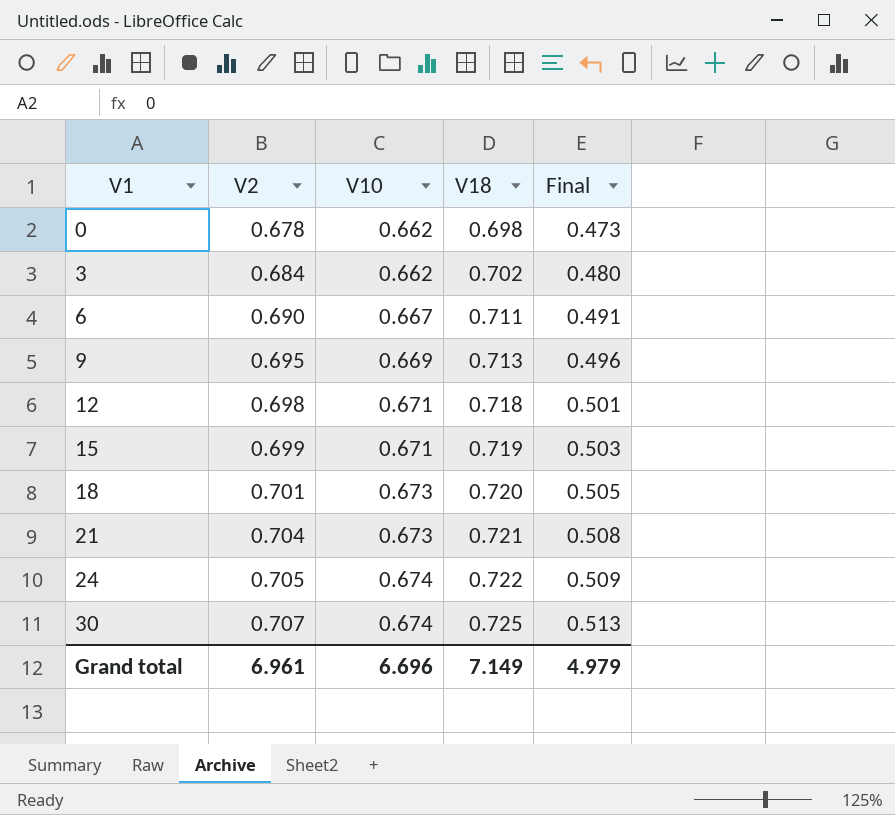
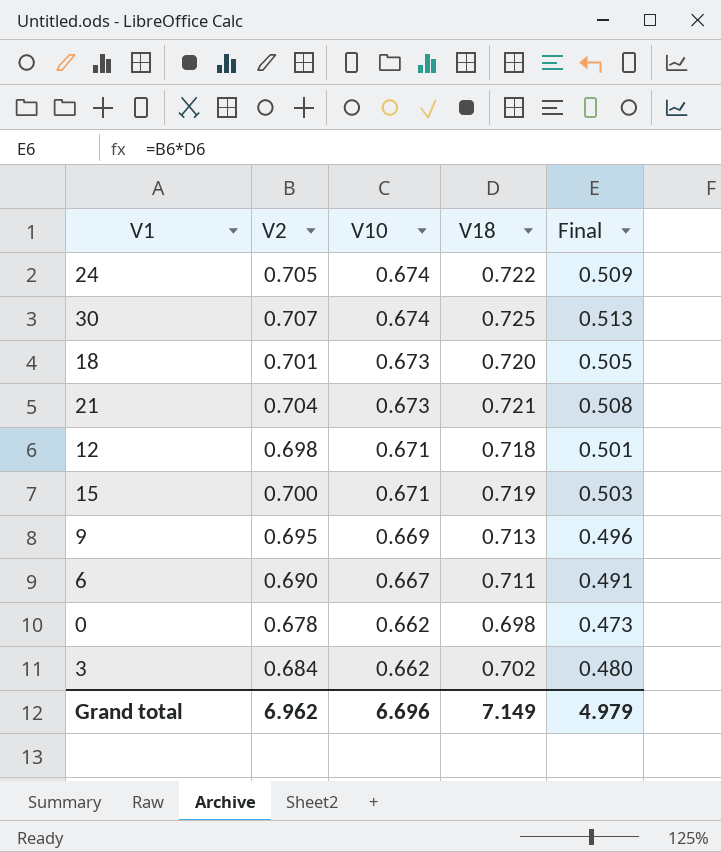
row order: V1 ascending -> V10 descending
15 | V2: 0.699 -> 0.700
Grand total | V2: 6.961 -> 6.962

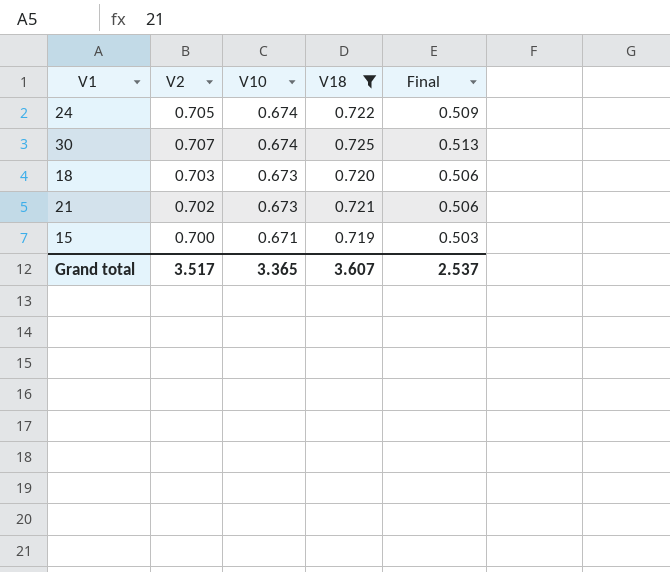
filter: none -> V18 >= 0.719
18 | V2: 0.701 -> 0.703
18 | Final: 0.505 -> 0.506
21 | V2: 0.704 -> 0.702
21 | Final: 0.508 -> 0.506
Grand total | V2: 6.962 -> 3.517
Grand total | V10: 6.696 -> 3.365
Grand total | V18: 7.149 -> 3.607
Grand total | Final: 4.979 -> 2.537

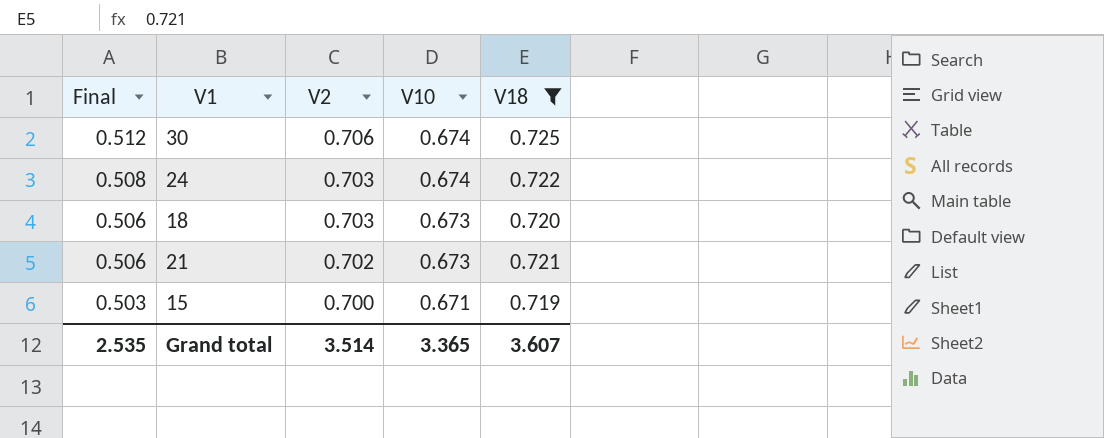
row order: V10 descending -> Final descending
column Final | position: 5 -> 1
30 | Final: 0.513 -> 0.512
30 | V2: 0.707 -> 0.706
24 | Final: 0.509 -> 0.508
24 | V2: 0.705 -> 0.703
Grand total | Final: 2.537 -> 2.535
Grand total | V2: 3.517 -> 3.514

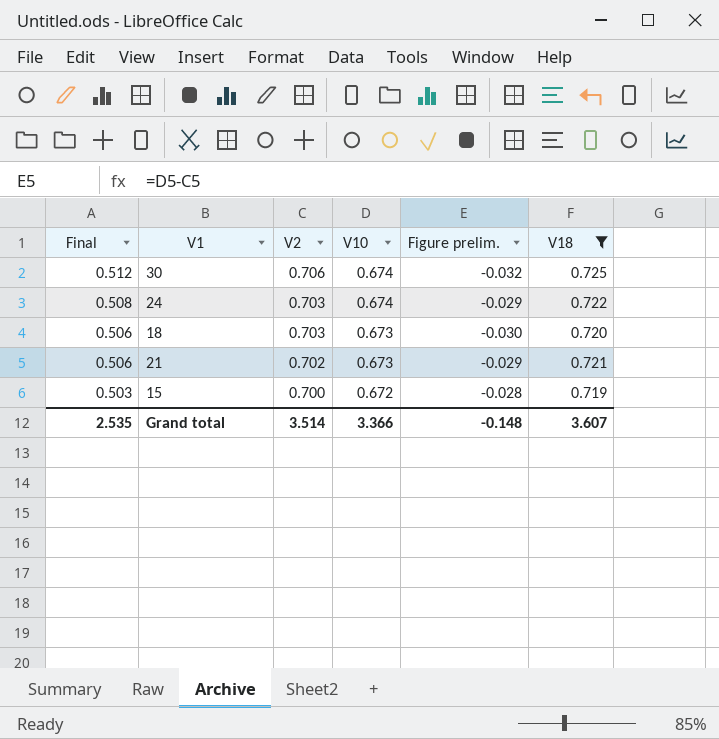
column Figure prelim. | formula: none -> [V10] - [V2]
15 | V10: 0.671 -> 0.672
Grand total | V10: 3.365 -> 3.366

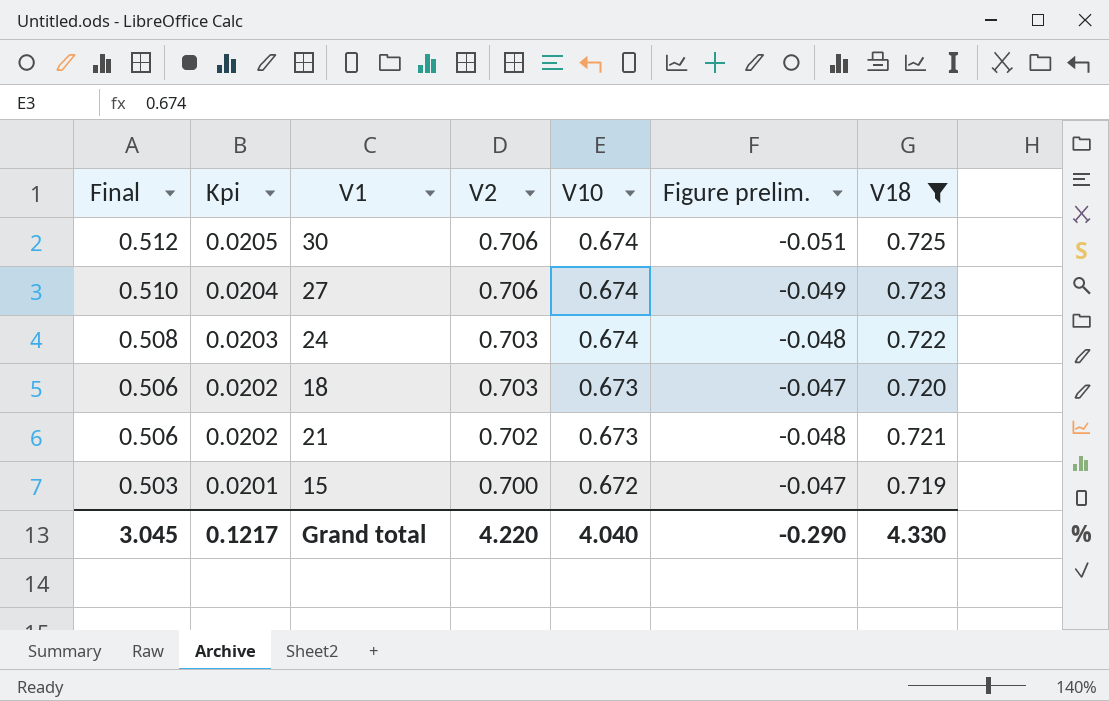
column Kpi | formula: none -> [Final] * 0.04
column Figure prelim. | formula: [V10] - [V2] -> [V10] - [V18]
row 27: none -> 0.510 | 0.0204 | 0.706 | 0.674 | -0.049 | 0.723
Grand total | Final: 2.535 -> 3.045
Grand total | V2: 3.514 -> 4.220
Grand total | V10: 3.366 -> 4.040
Grand total | Figure prelim.: -0.148 -> -0.290
Grand total | V18: 3.607 -> 4.330

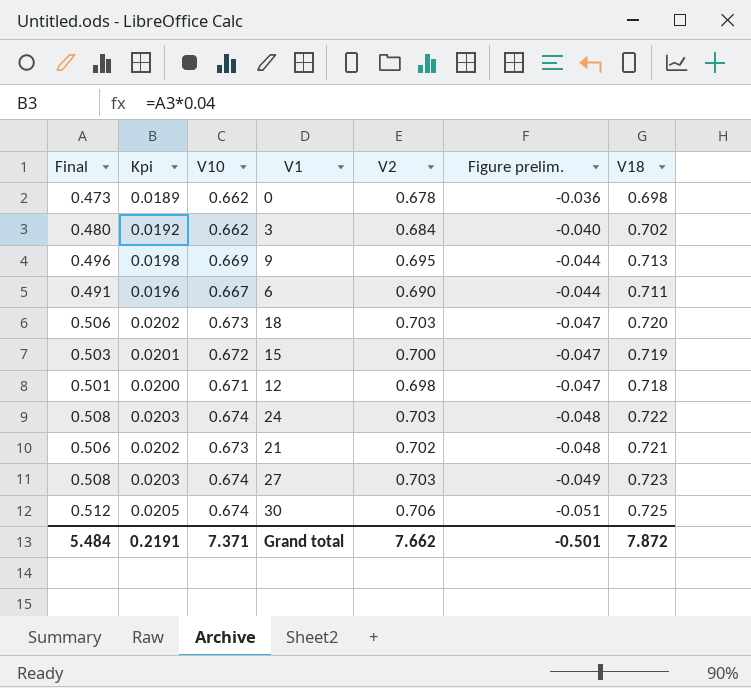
filter: V18 >= 0.719 -> none
row order: Final descending -> Figure prelim. descending
column V10 | position: 5 -> 3
27 | Final: 0.510 -> 0.508
27 | Kpi: 0.0204 -> 0.0203
27 | V2: 0.706 -> 0.703
Grand total | Final: 3.045 -> 5.484
Grand total | Kpi: 0.1217 -> 0.2191
Grand total | V10: 4.040 -> 7.371
Grand total | V2: 4.220 -> 7.662
Grand total | Figure prelim.: -0.290 -> -0.501
Grand total | V18: 4.330 -> 7.872

